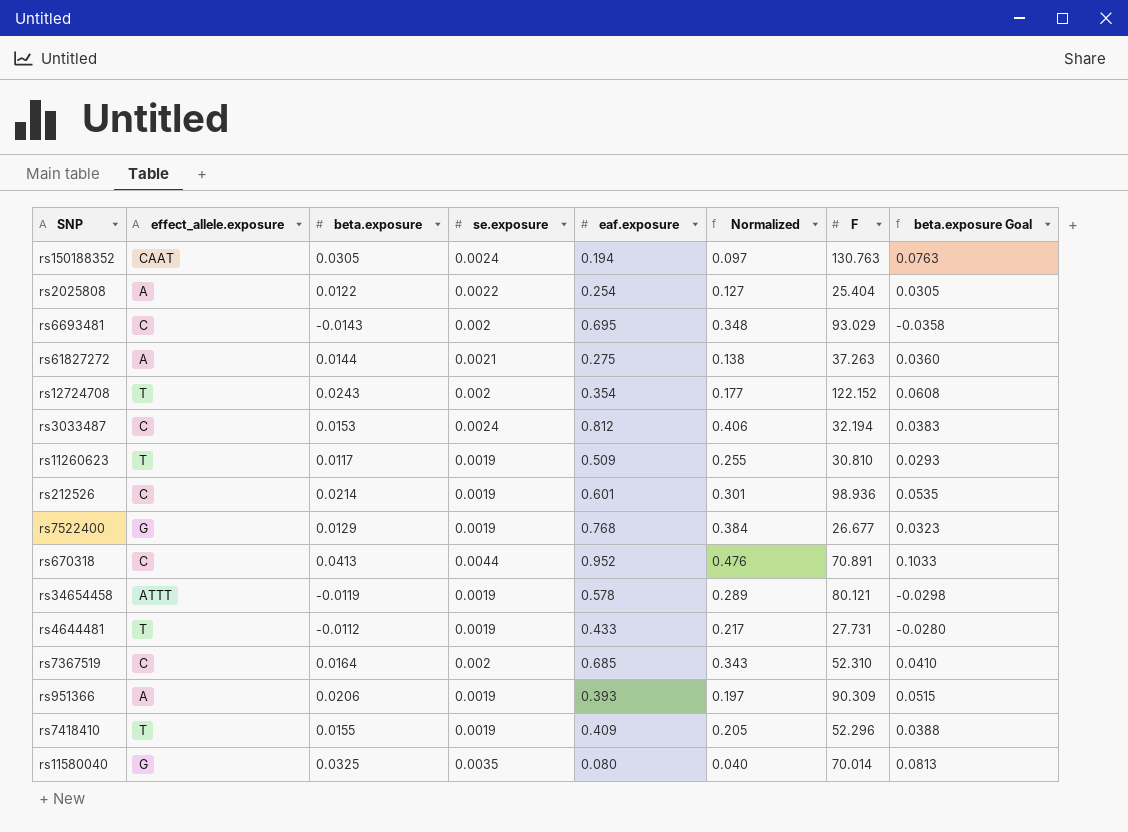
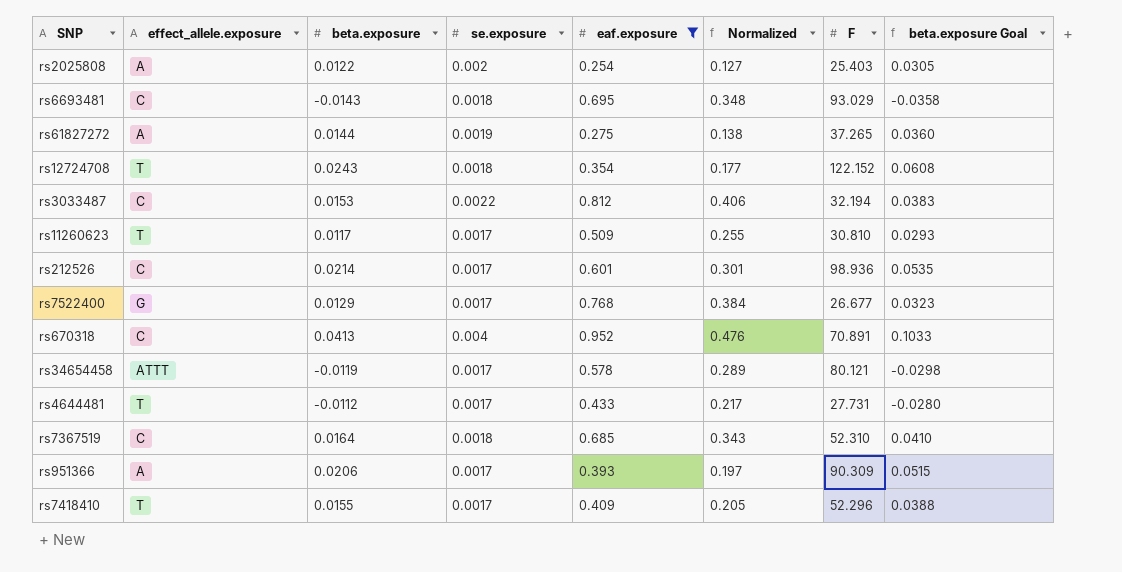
filter: none -> eaf.exposure >= 0.254
rs2025808 | se.exposure: 0.0022 -> 0.002
rs2025808 | F: 25.404 -> 25.403
rs6693481 | se.exposure: 0.002 -> 0.0018
rs61827272 | se.exposure: 0.0021 -> 0.0019
rs61827272 | F: 37.263 -> 37.265
rs12724708 | se.exposure: 0.002 -> 0.0018
rs3033487 | se.exposure: 0.0024 -> 0.0022
rs11260623 | se.exposure: 0.0019 -> 0.0017
rs212526 | se.exposure: 0.0019 -> 0.0017
rs7522400 | se.exposure: 0.0019 -> 0.0017
rs670318 | se.exposure: 0.0044 -> 0.004
rs34654458 | se.exposure: 0.0019 -> 0.0017
rs4644481 | se.exposure: 0.0019 -> 0.0017
rs7367519 | se.exposure: 0.002 -> 0.0018
rs951366 | se.exposure: 0.0019 -> 0.0017
rs7418410 | se.exposure: 0.0019 -> 0.0017

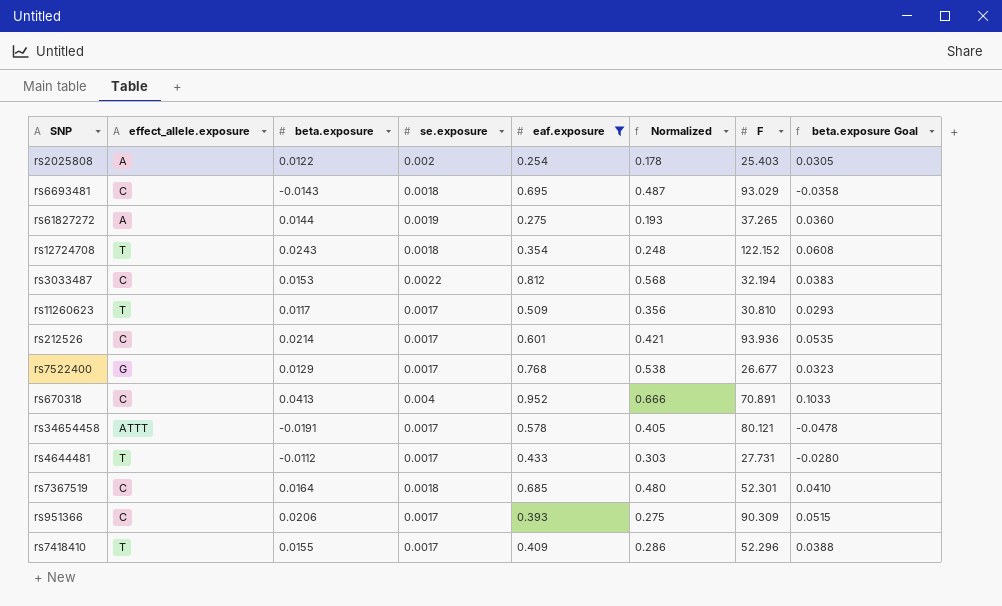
column Normalized | formula: [eaf.exposure] * 0.5 -> [eaf.exposure] * 0.7
rs212526 | F: 98.936 -> 93.936
rs34654458 | beta.exposure: -0.0119 -> -0.0191
rs34654458 | beta.exposure Goal: -0.0298 -> -0.0478
rs7367519 | F: 52.310 -> 52.301
rs951366 | effect_allele.exposure: A -> C

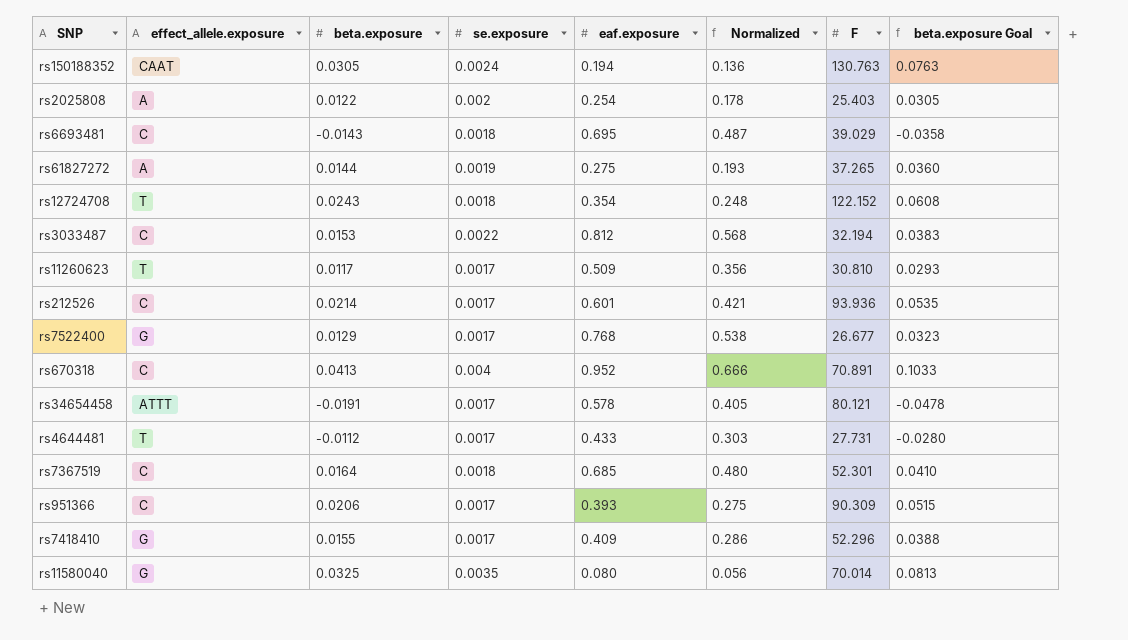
filter: eaf.exposure >= 0.254 -> none
rs6693481 | F: 93.029 -> 39.029
rs7418410 | effect_allele.exposure: T -> G

